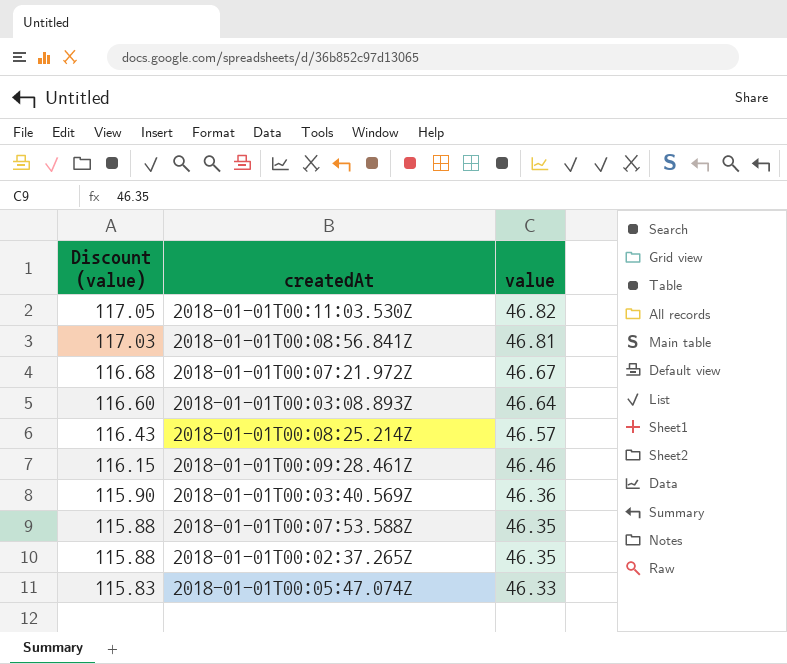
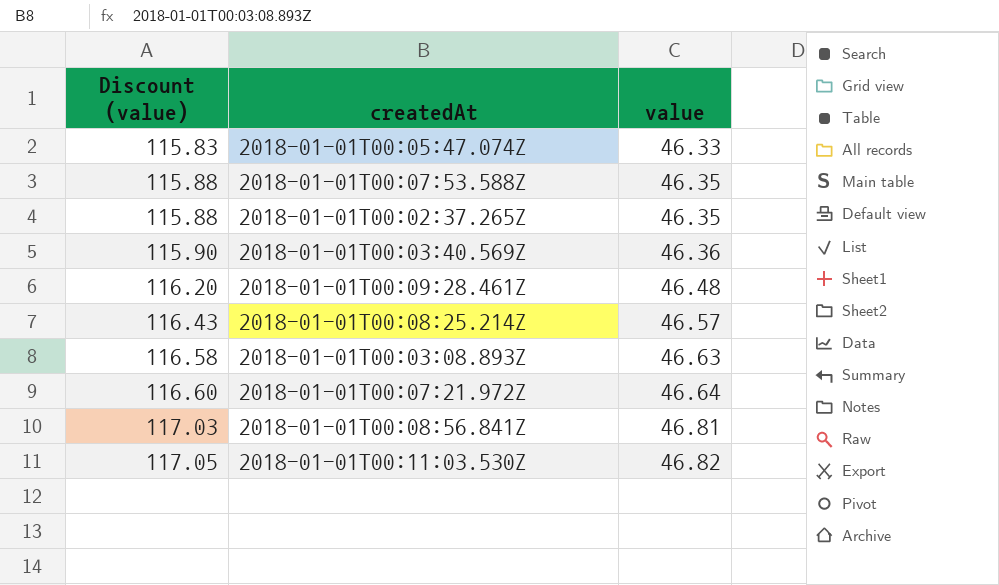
row order: Discount (value) descending -> Discount (value) ascending
2018-01-01T00:09:28.461Z | Discount (value): 116.15 -> 116.20
2018-01-01T00:09:28.461Z | value: 46.46 -> 46.48
2018-01-01T00:03:08.893Z | Discount (value): 116.60 -> 116.58
2018-01-01T00:03:08.893Z | value: 46.64 -> 46.63
2018-01-01T00:07:21.972Z | Discount (value): 116.68 -> 116.60
2018-01-01T00:07:21.972Z | value: 46.67 -> 46.64

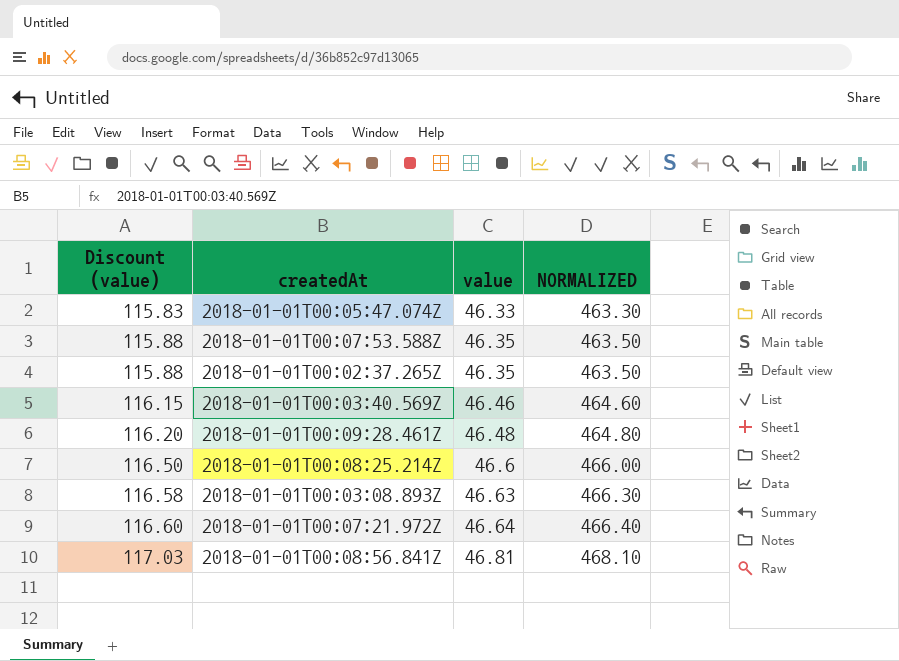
column NORMALIZED | formula: none -> [value] * 10
row 2018-01-01T00:11:03.530Z: 117.05 | 46.82 -> none
2018-01-01T00:03:40.569Z | Discount (value): 115.90 -> 116.15
2018-01-01T00:03:40.569Z | value: 46.36 -> 46.46
2018-01-01T00:08:25.214Z | Discount (value): 116.43 -> 116.50
2018-01-01T00:08:25.214Z | value: 46.57 -> 46.6

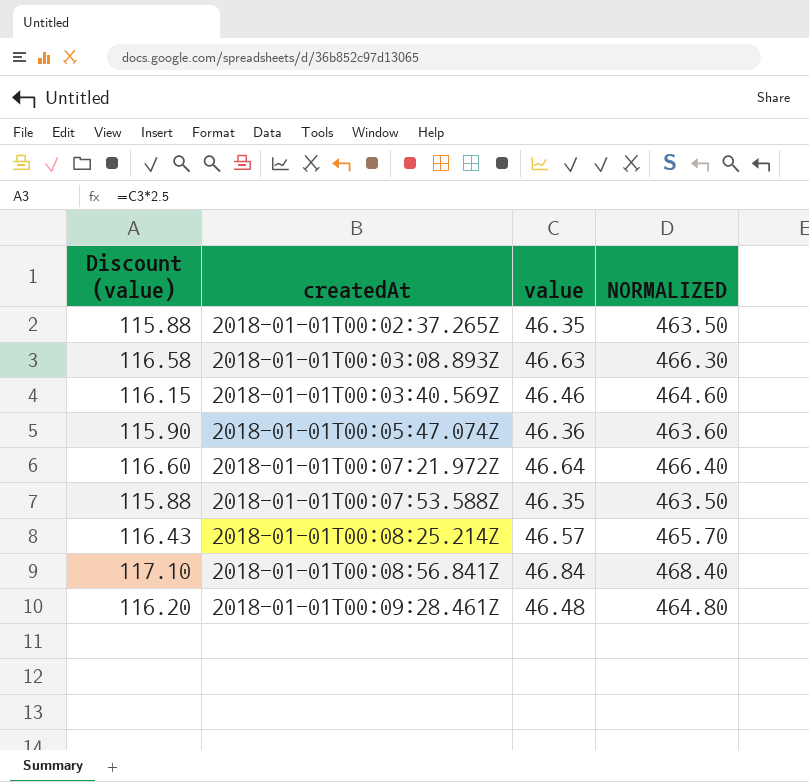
row order: Discount (value) ascending -> createdAt ascending
2018-01-01T00:05:47.074Z | Discount (value): 115.83 -> 115.90
2018-01-01T00:05:47.074Z | value: 46.33 -> 46.36
2018-01-01T00:05:47.074Z | NORMALIZED: 463.30 -> 463.60
2018-01-01T00:08:25.214Z | Discount (value): 116.50 -> 116.43
2018-01-01T00:08:25.214Z | value: 46.6 -> 46.57
2018-01-01T00:08:25.214Z | NORMALIZED: 466.00 -> 465.70
2018-01-01T00:08:56.841Z | Discount (value): 117.03 -> 117.10
2018-01-01T00:08:56.841Z | value: 46.81 -> 46.84
2018-01-01T00:08:56.841Z | NORMALIZED: 468.10 -> 468.40

